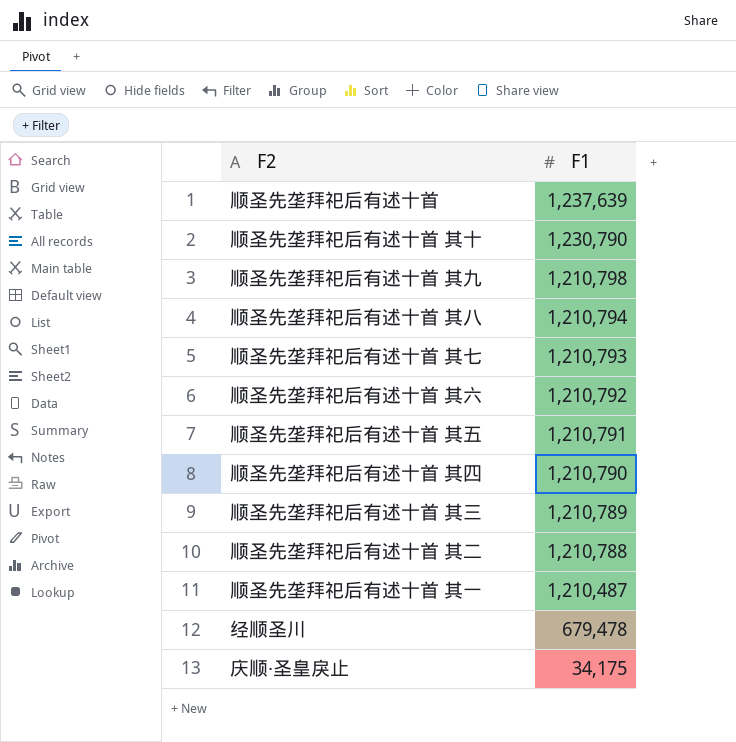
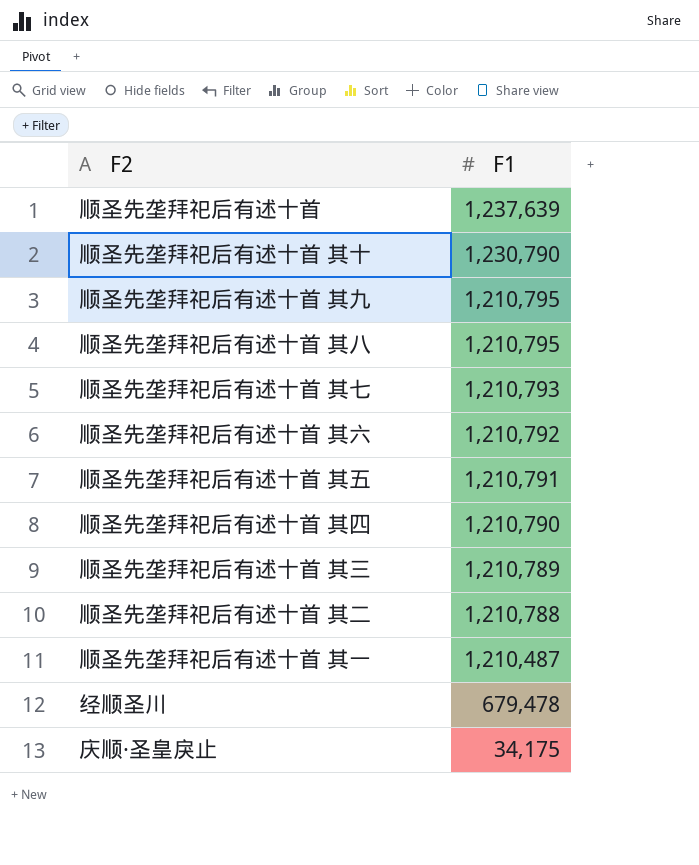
顺圣先垄拜祀后有述十首 其九 | F1: 1,210,798 -> 1,210,795
顺圣先垄拜祀后有述十首 其八 | F1: 1,210,794 -> 1,210,795

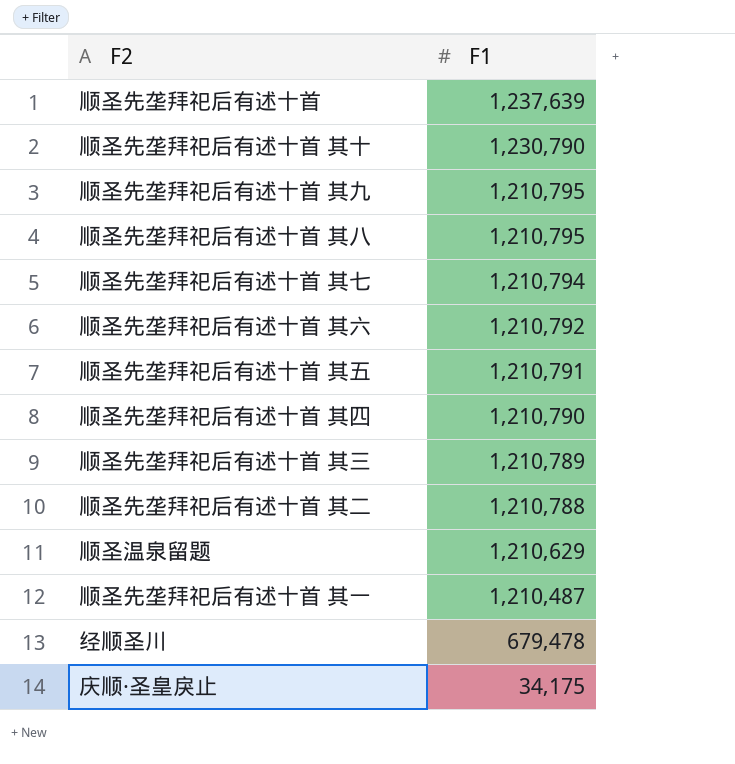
顺圣先垄拜祀后有述十首 其七 | F1: 1,210,793 -> 1,210,794
row 顺圣温泉留题: none -> 1,210,629

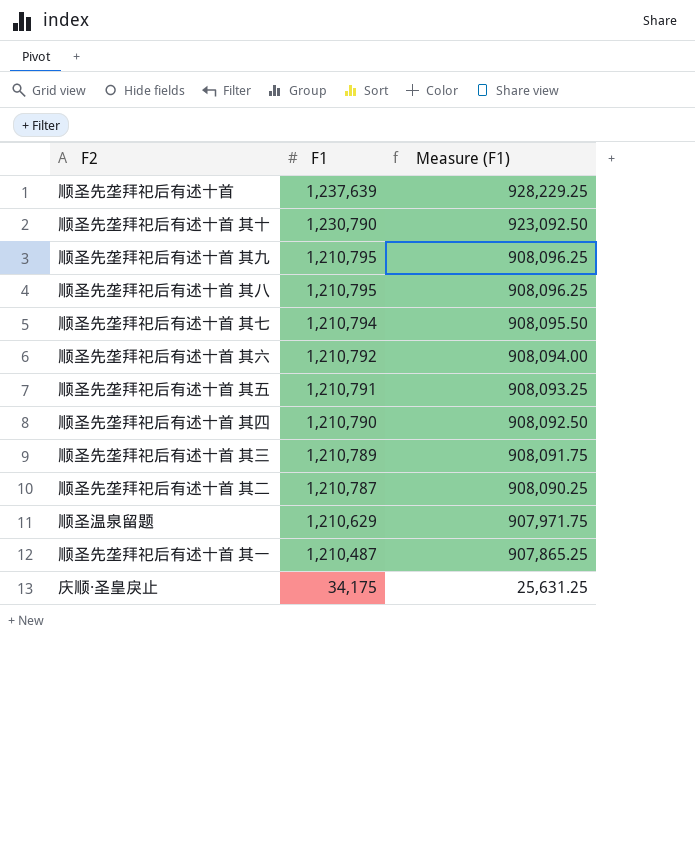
column Measure (F1) | formula: none -> [F1] * 0.75
row 经顺圣川: 679,478 -> none
顺圣先垄拜祀后有述十首 其二 | F1: 1,210,788 -> 1,210,787

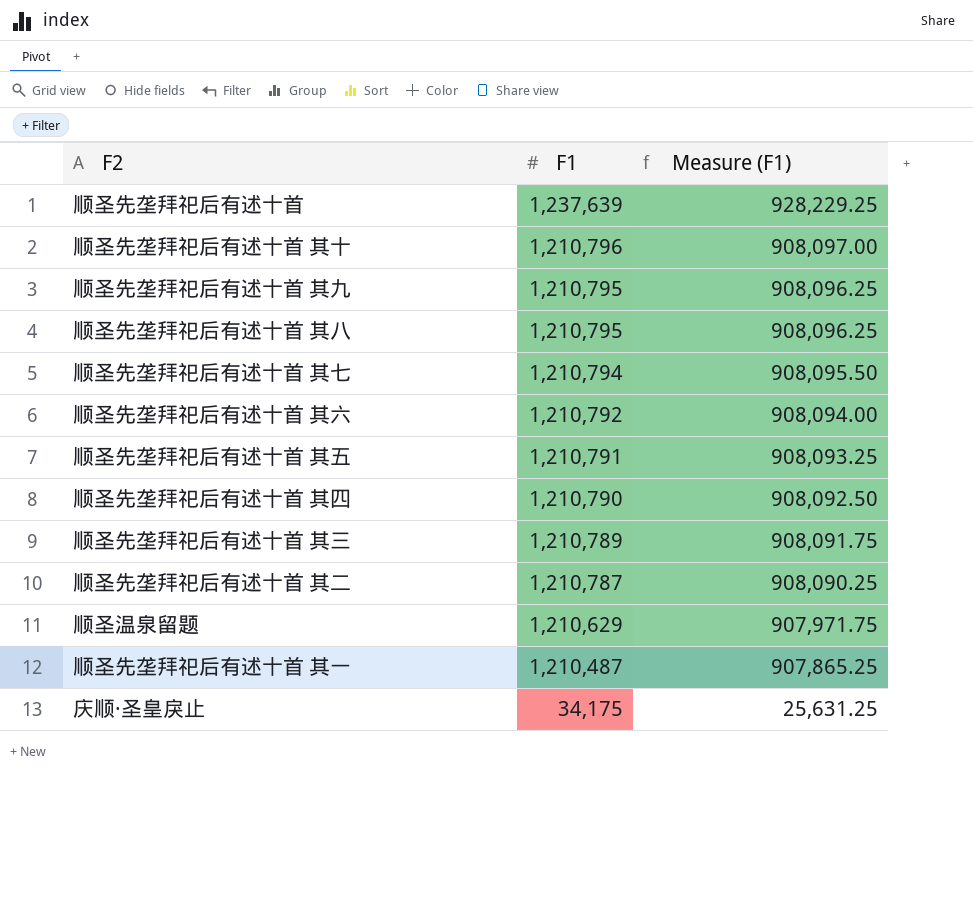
顺圣先垄拜祀后有述十首 其十 | F1: 1,230,790 -> 1,210,796
顺圣先垄拜祀后有述十首 其十 | Measure (F1): 923,092.50 -> 908,097.00

